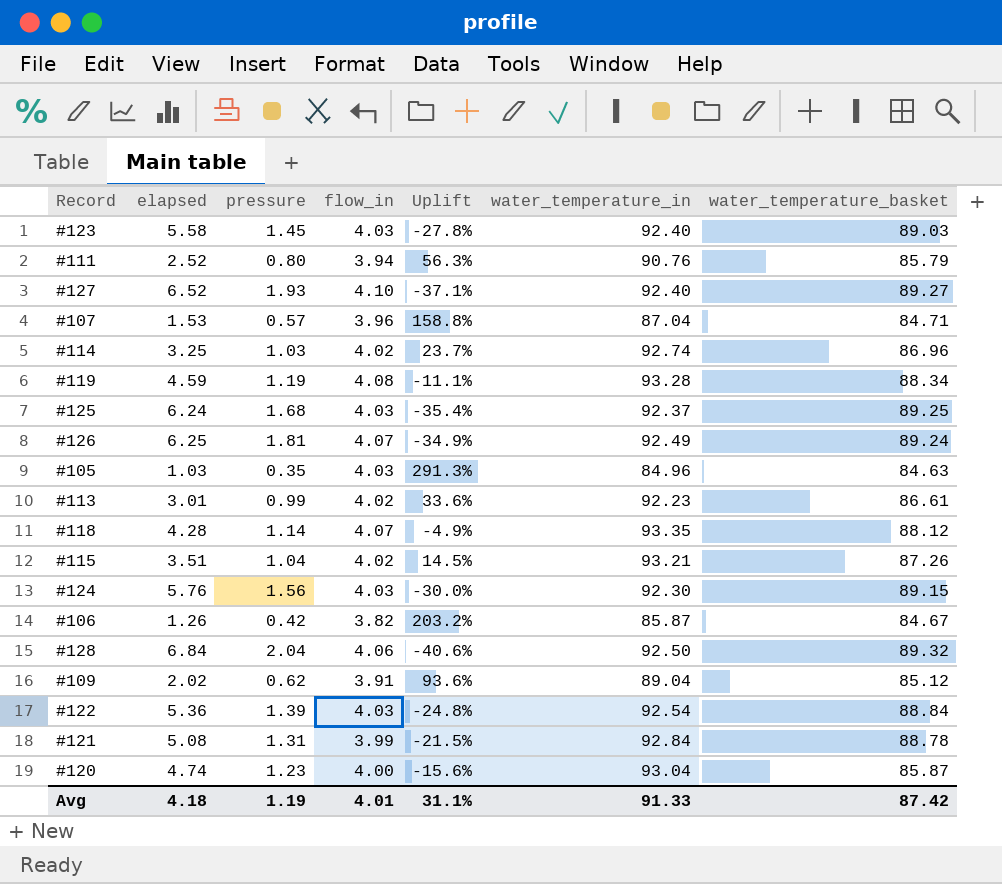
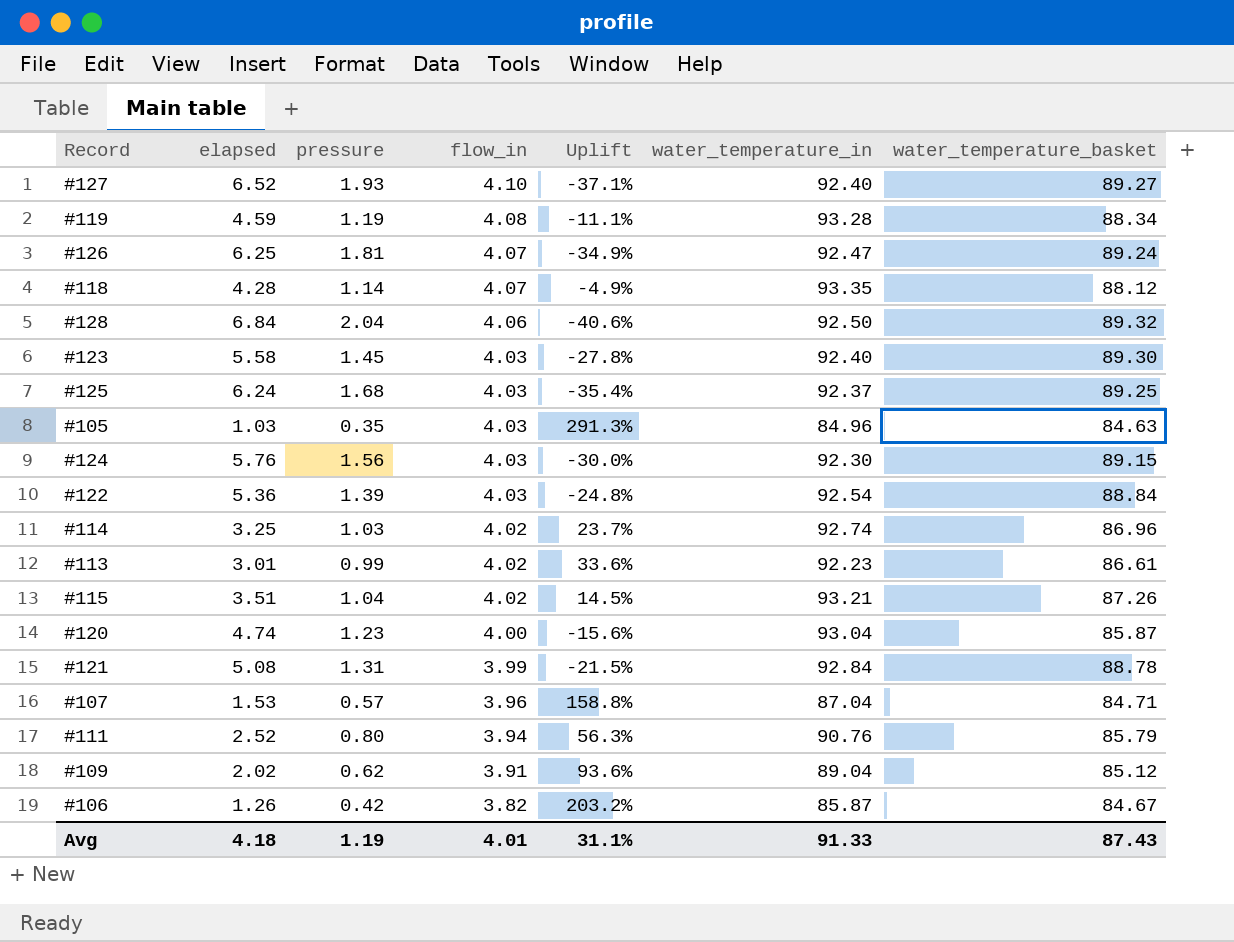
row order: none -> flow_in descending
#126 | water_temperature_in: 92.49 -> 92.47
#123 | water_temperature_basket: 89.03 -> 89.30
Avg | water_temperature_basket: 87.42 -> 87.43

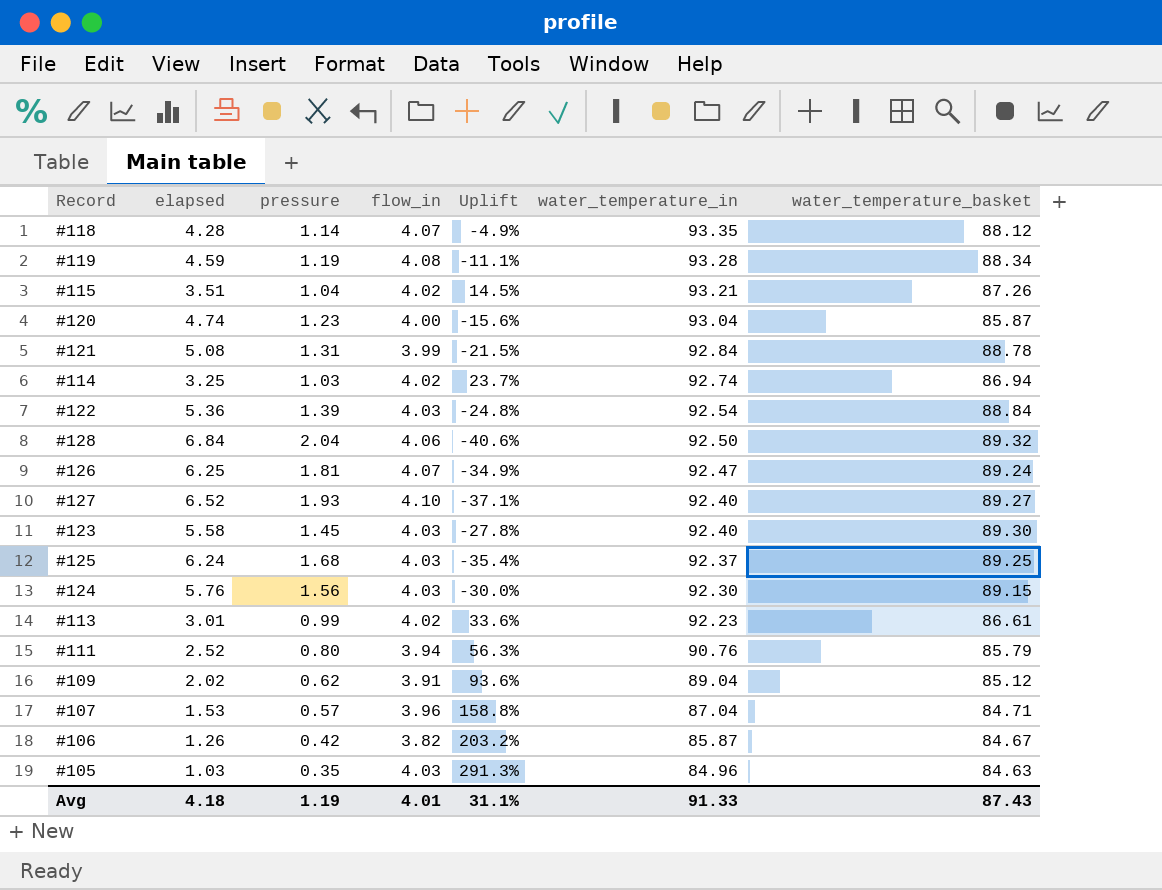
row order: flow_in descending -> water_temperature_in descending
#114 | water_temperature_basket: 86.96 -> 86.94

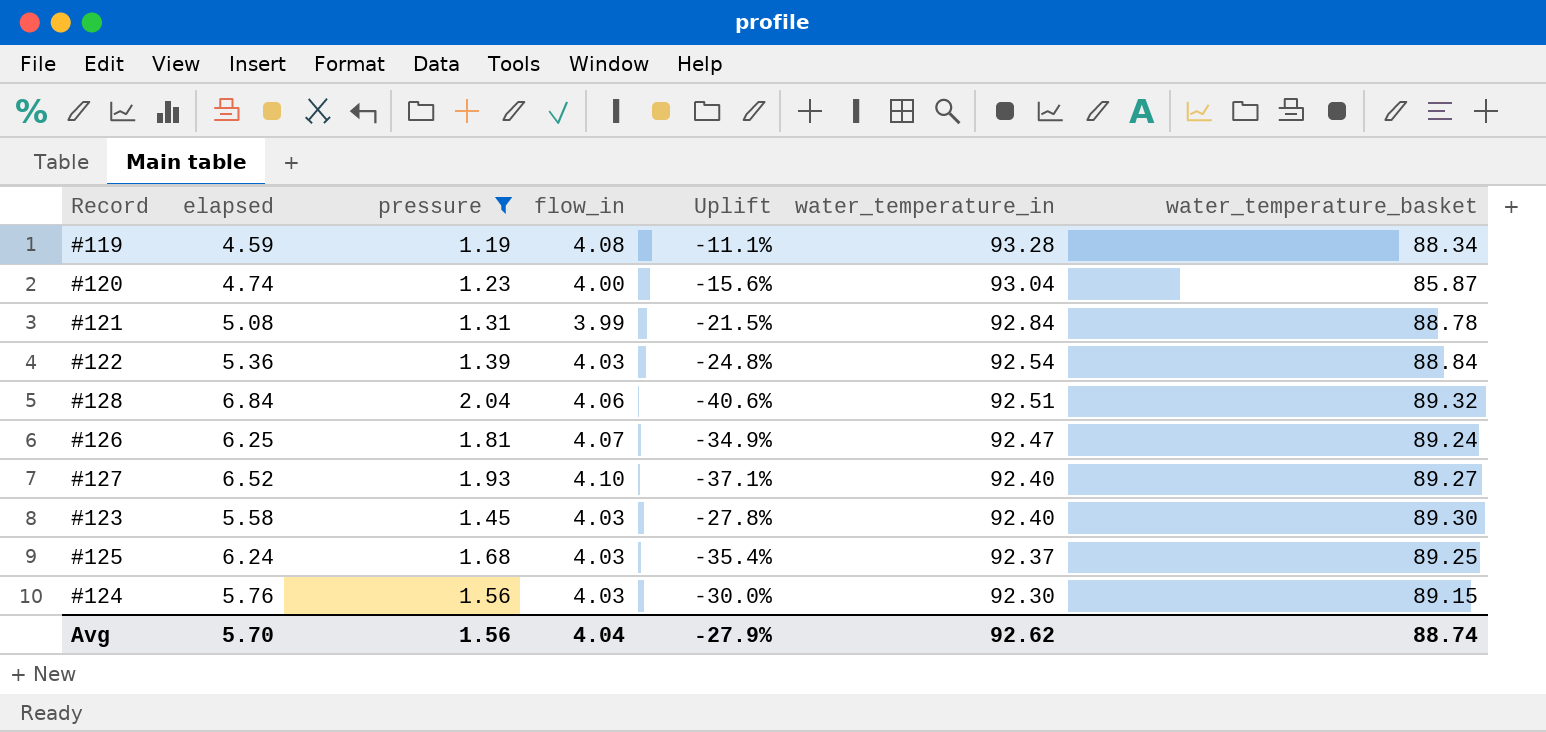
filter: none -> pressure >= 1.19
#128 | water_temperature_in: 92.50 -> 92.51
Avg | elapsed: 4.18 -> 5.70
Avg | pressure: 1.19 -> 1.56
Avg | flow_in: 4.01 -> 4.04
Avg | Uplift: 31.1% -> -27.9%
Avg | water_temperature_in: 91.33 -> 92.62
Avg | water_temperature_basket: 87.43 -> 88.74

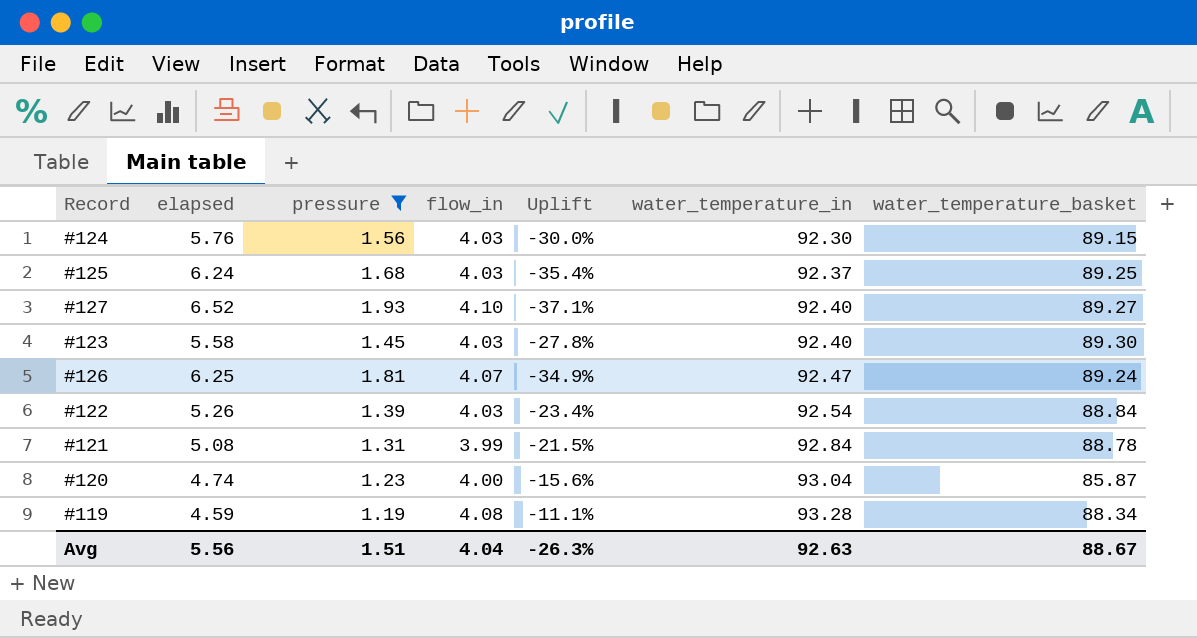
row order: water_temperature_in descending -> water_temperature_in ascending
row #128: 6.84 | 2.04 | 4.06 | -40.6% | 92.51 | 89.32 -> none
#122 | elapsed: 5.36 -> 5.26
#122 | Uplift: -24.8% -> -23.4%
Avg | elapsed: 5.70 -> 5.56
Avg | pressure: 1.56 -> 1.51
Avg | Uplift: -27.9% -> -26.3%
Avg | water_temperature_in: 92.62 -> 92.63
Avg | water_temperature_basket: 88.74 -> 88.67

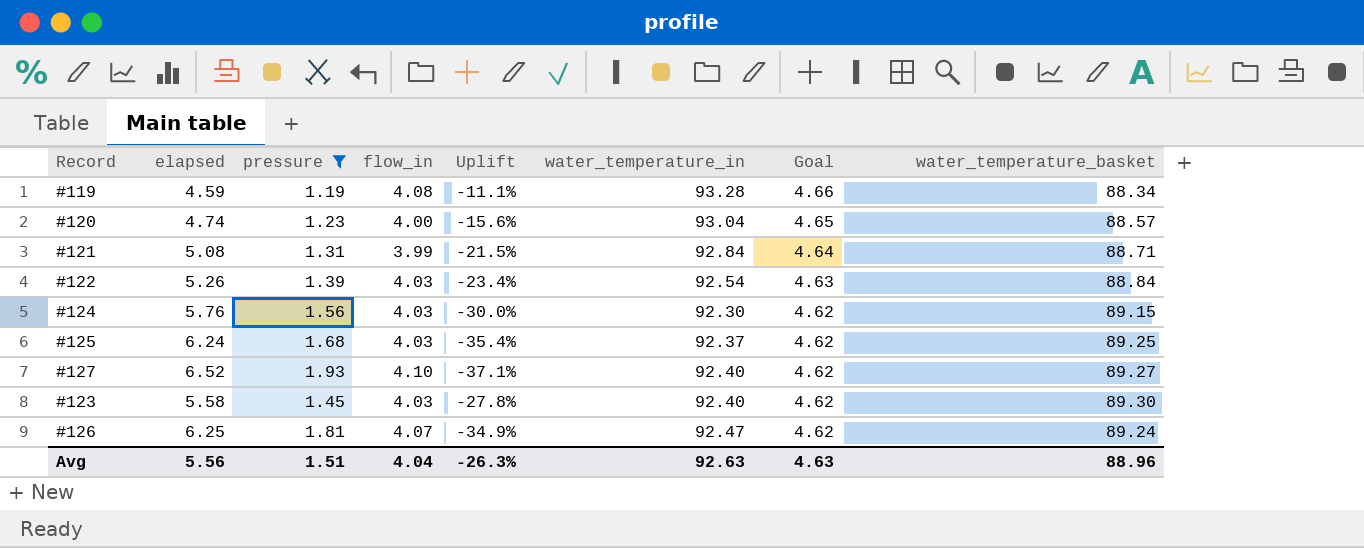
row order: water_temperature_in ascending -> Goal descending
column Goal | formula: none -> [water_temperature_in] * 0.05
#120 | water_temperature_basket: 85.87 -> 88.57
#121 | water_temperature_basket: 88.78 -> 88.71
Avg | water_temperature_basket: 88.67 -> 88.96

